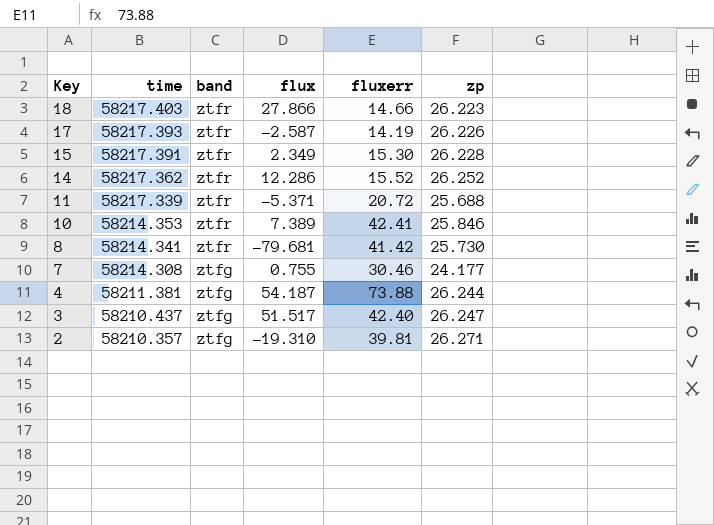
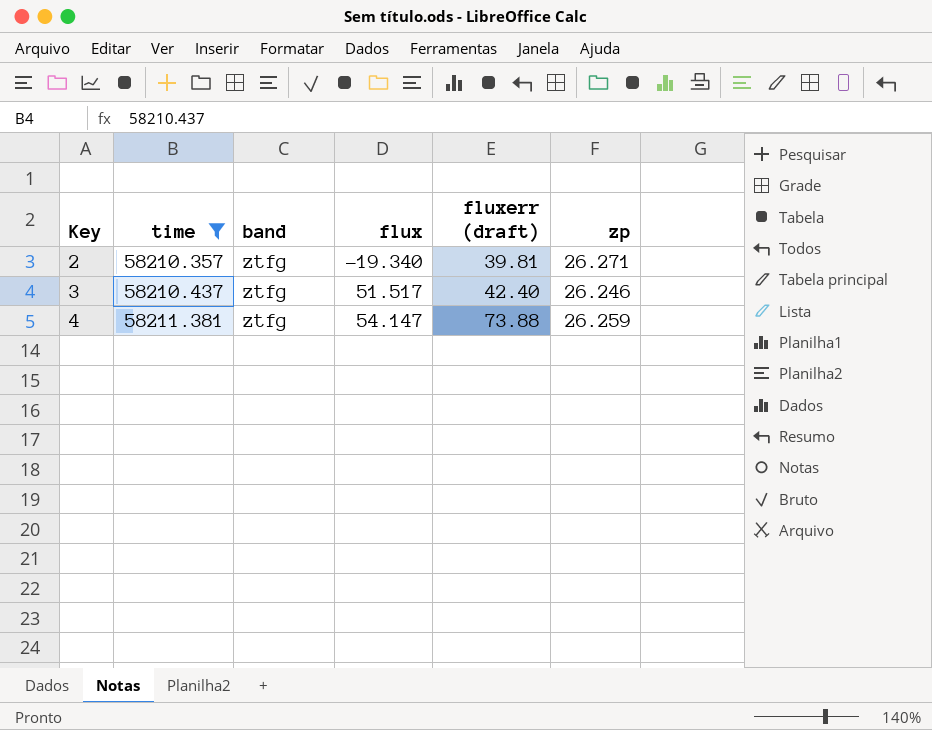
filter: none -> time <= 58211.381
row order: Key descending -> Key ascending
column name: fluxerr -> fluxerr (draft)
2 | flux: -19.310 -> -19.340
3 | zp: 26.247 -> 26.246
4 | flux: 54.187 -> 54.147
4 | zp: 26.244 -> 26.259

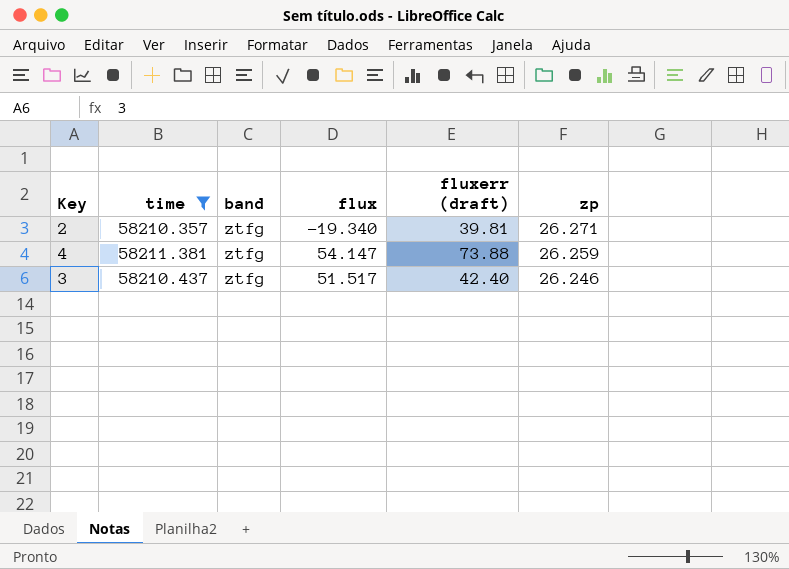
row order: Key ascending -> zp descending

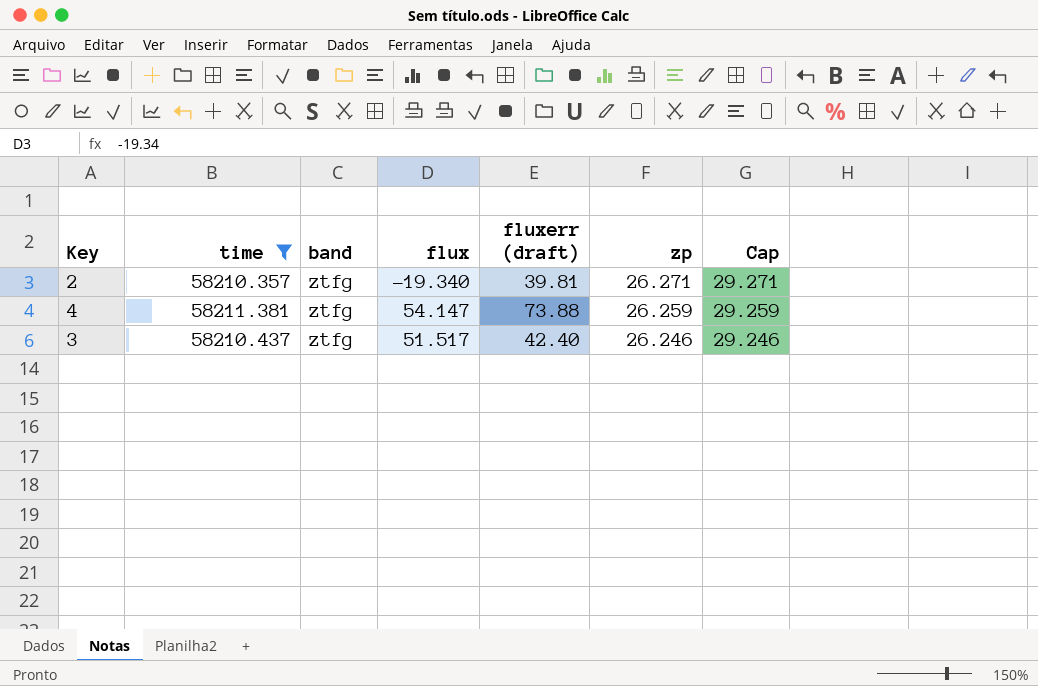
column Cap | formula: none -> [zp] + 3

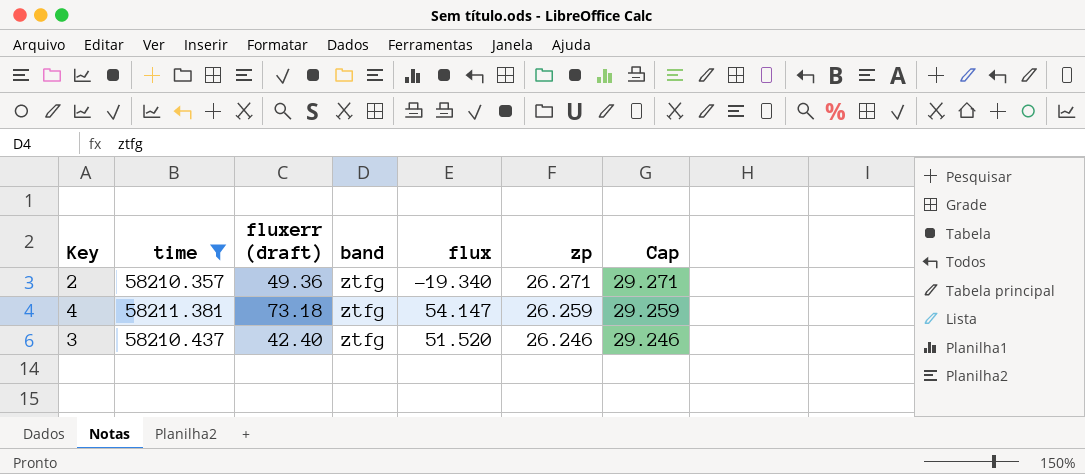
column fluxerr (draft) | position: 5 -> 3
2 | fluxerr (draft): 39.81 -> 49.36
4 | fluxerr (draft): 73.88 -> 73.18
3 | flux: 51.517 -> 51.520

